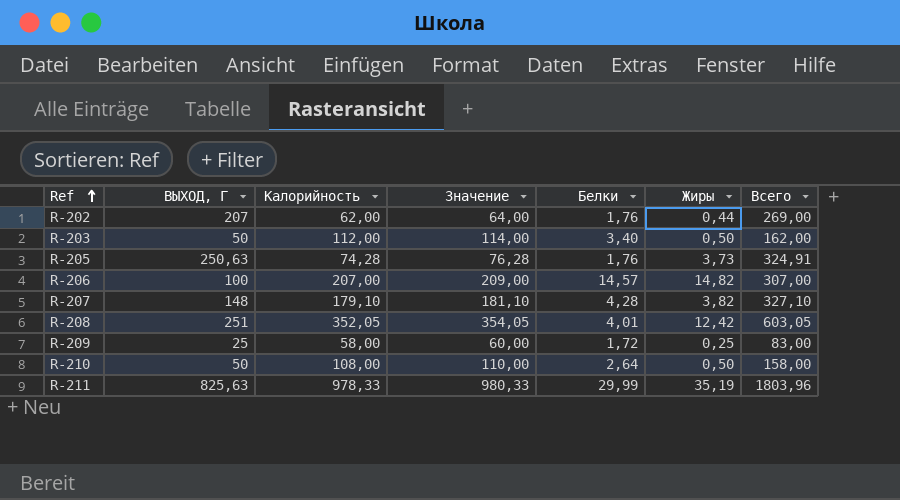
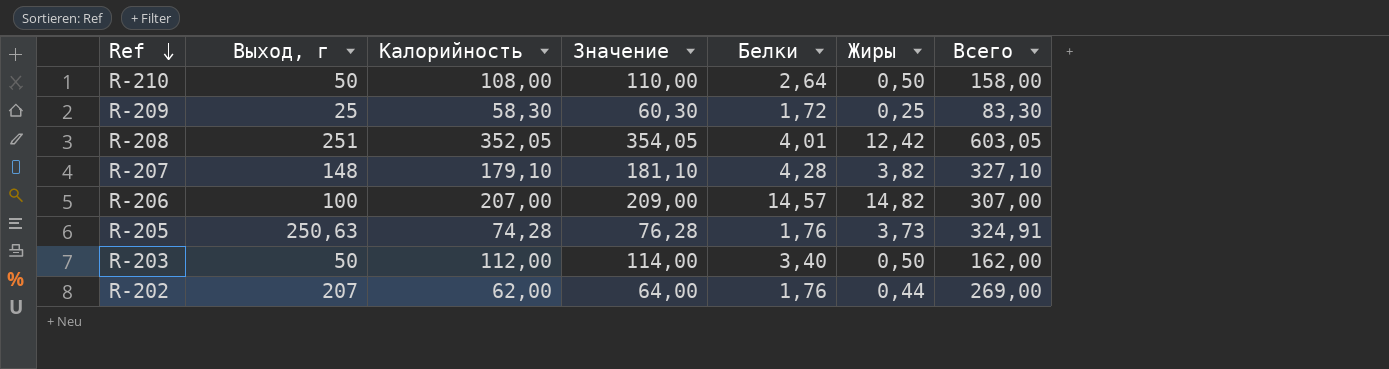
row order: Ref ascending -> Ref descending
column name: ВЫХОД, Г -> Выход, г
row R-211: 825,63 | 978,33 | 980,33 | 29,99 | 35,19 | 1803,96 -> none
R-209 | Калорийность: 58,00 -> 58,30
R-209 | Значение: 60,00 -> 60,30
R-209 | Всего: 83,00 -> 83,30

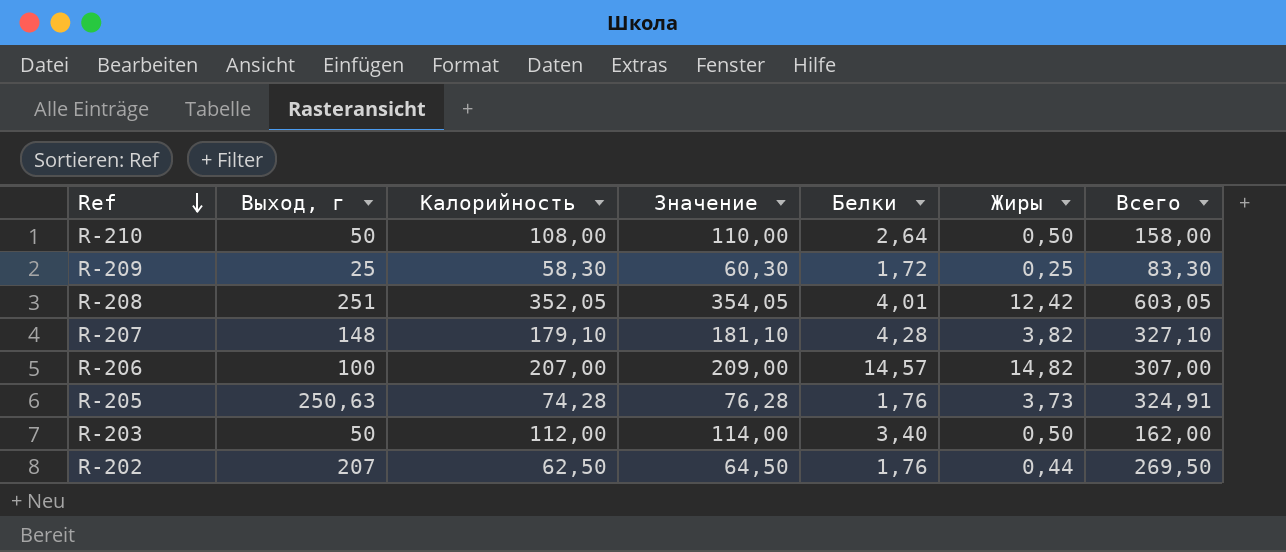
R-202 | Калорийность: 62,00 -> 62,50
R-202 | Значение: 64,00 -> 64,50
R-202 | Всего: 269,00 -> 269,50

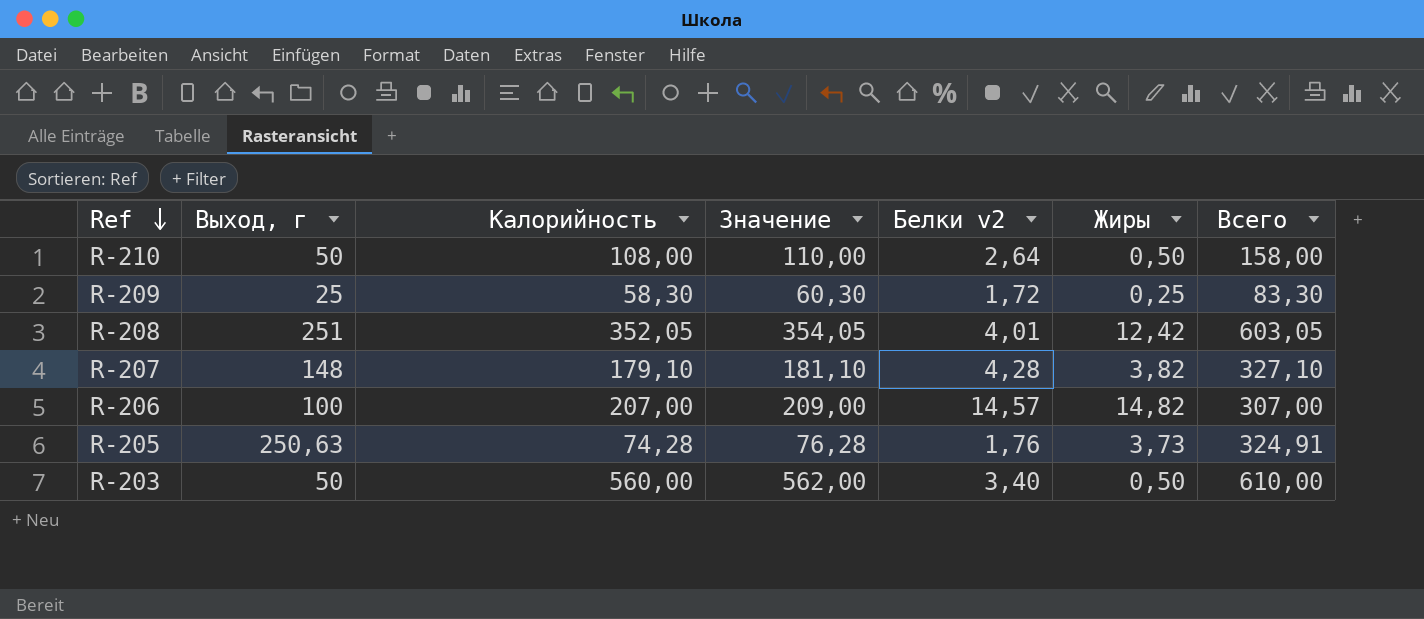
column name: Белки -> Белки v2
row R-202: 207 | 62,50 | 64,50 | 1,76 | 0,44 | 269,50 -> none
R-203 | Калорийность: 112,00 -> 560,00
R-203 | Значение: 114,00 -> 562,00
R-203 | Всего: 162,00 -> 610,00

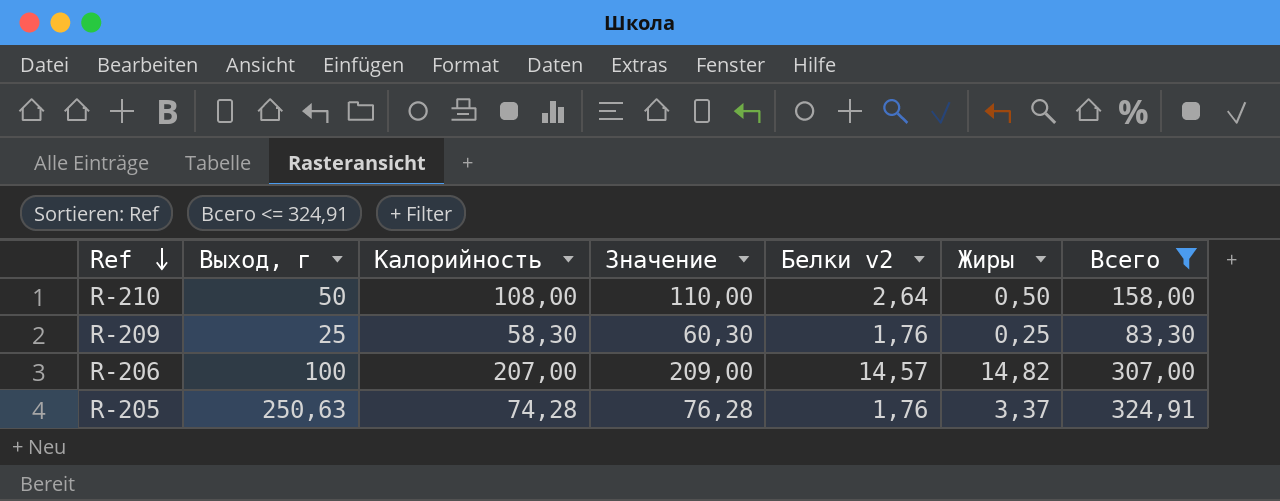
filter: none -> Всего <= 324,91
R-209 | Белки v2: 1,72 -> 1,76
R-205 | Жиры: 3,73 -> 3,37

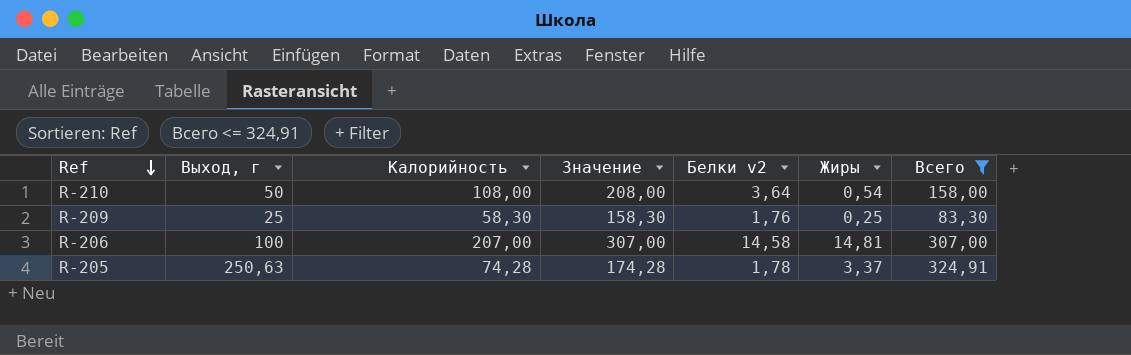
column Значение | formula: [Калорийность] + 2 -> [Калорийность] + 100
R-210 | Белки v2: 2,64 -> 3,64
R-210 | Жиры: 0,50 -> 0,54
R-206 | Белки v2: 14,57 -> 14,58
R-206 | Жиры: 14,82 -> 14,81
R-205 | Белки v2: 1,76 -> 1,78

